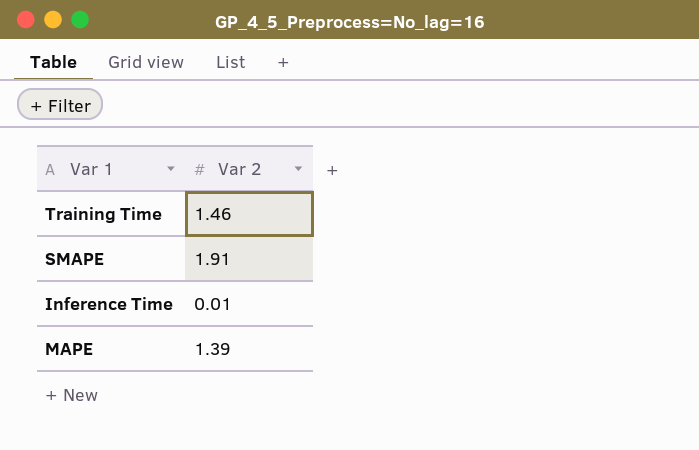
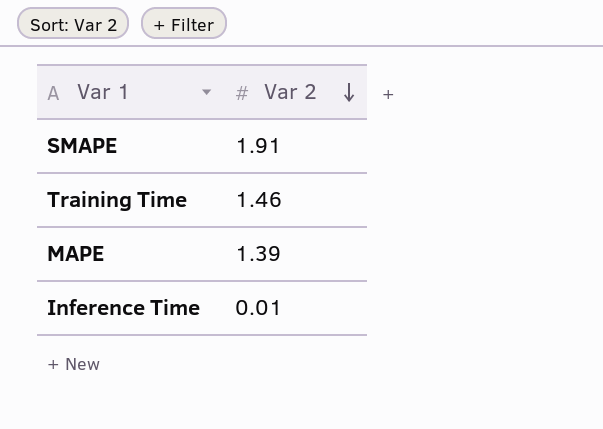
row order: none -> Var 2 descending

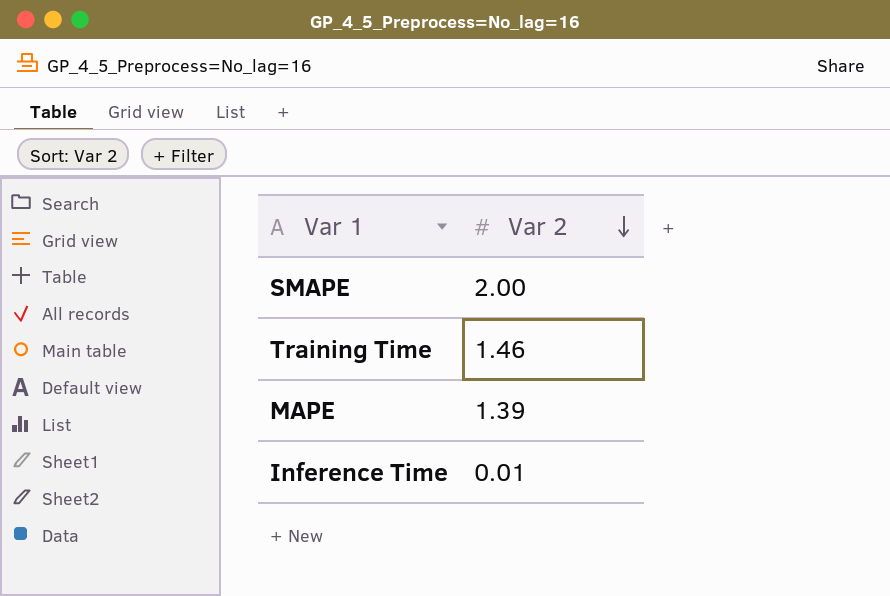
SMAPE | Var 2: 1.91 -> 2.00

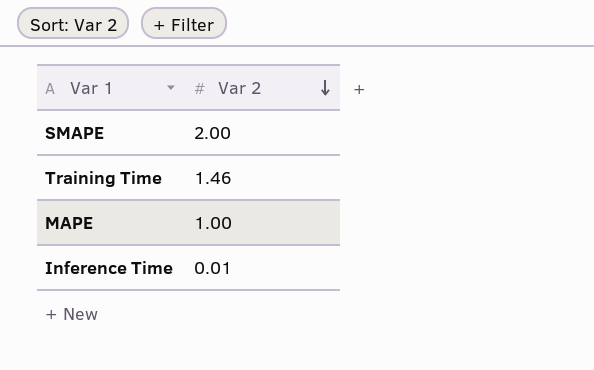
MAPE | Var 2: 1.39 -> 1.00

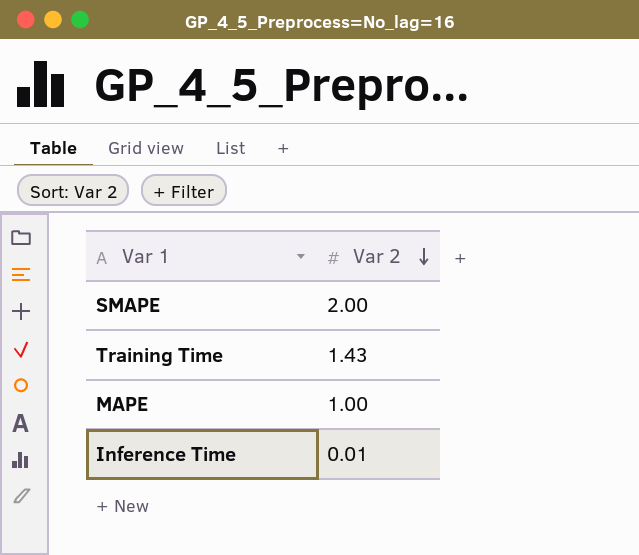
Training Time | Var 2: 1.46 -> 1.43

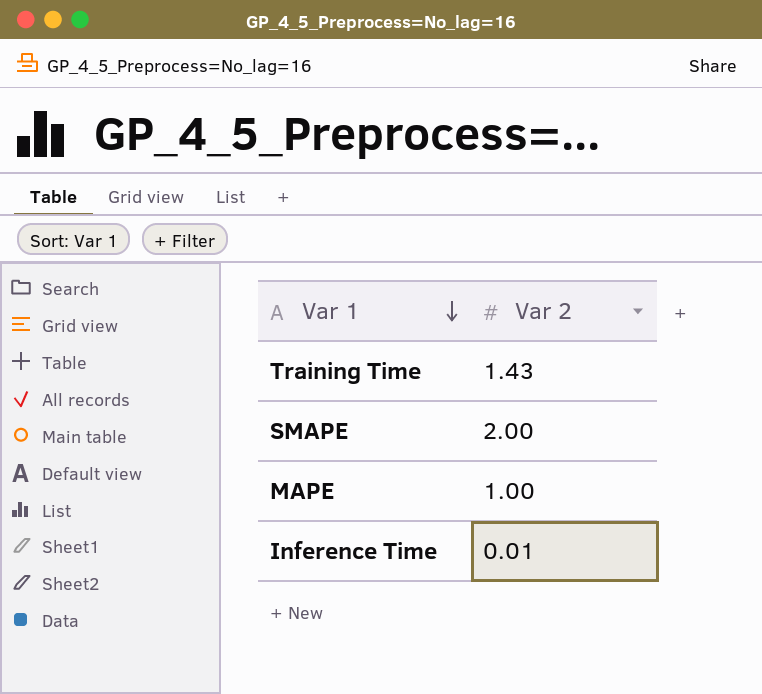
row order: Var 2 descending -> Var 1 descending

